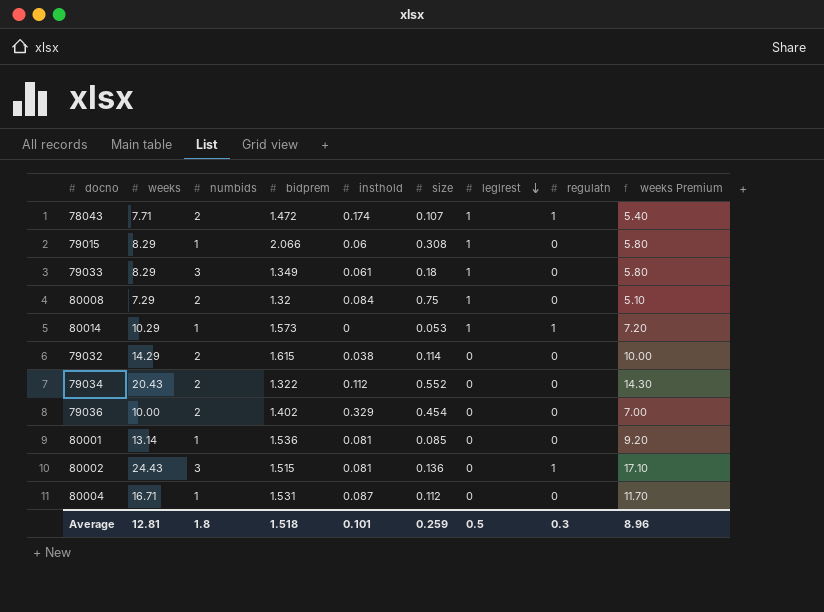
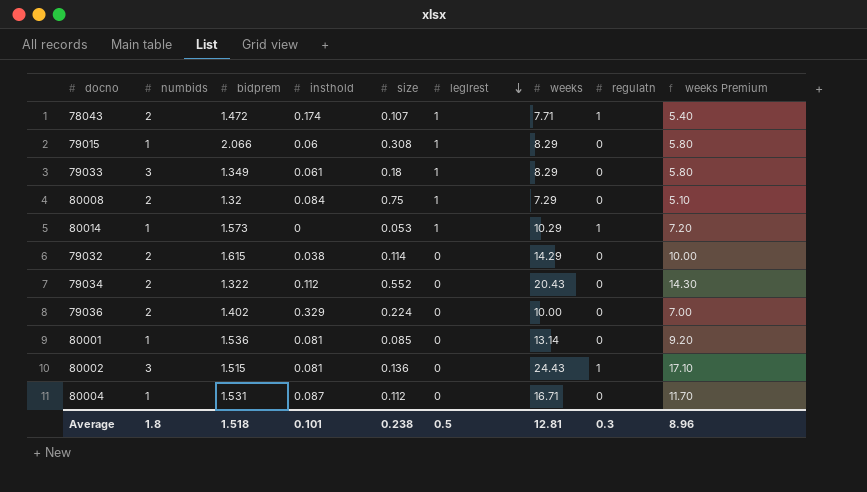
column weeks | position: 2 -> 7
79036 | size: 0.454 -> 0.224
Average | size: 0.259 -> 0.238

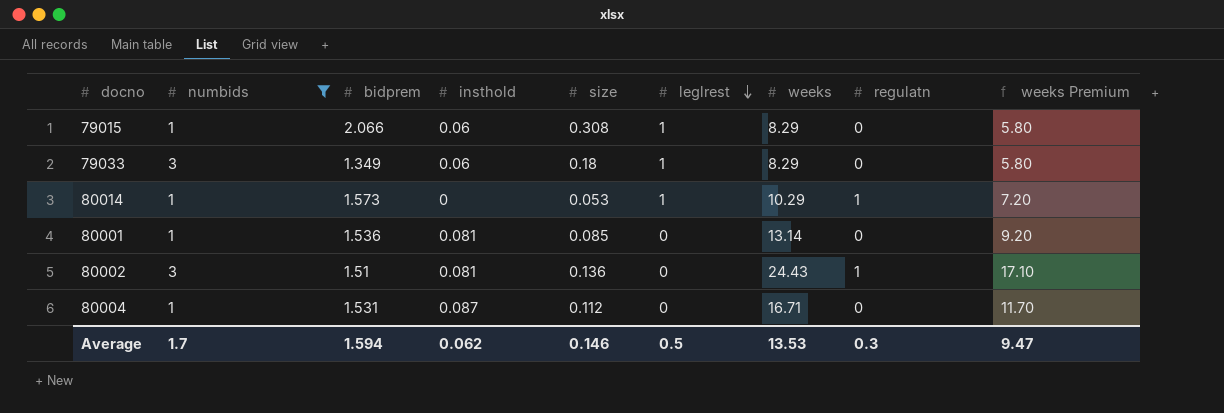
filter: none -> numbids != 2
79033 | insthold: 0.061 -> 0.06
80002 | bidprem: 1.515 -> 1.51
Average | numbids: 1.8 -> 1.7
Average | bidprem: 1.518 -> 1.594
Average | insthold: 0.101 -> 0.062
Average | size: 0.238 -> 0.146
Average | weeks: 12.81 -> 13.53
Average | weeks Premium: 8.96 -> 9.47

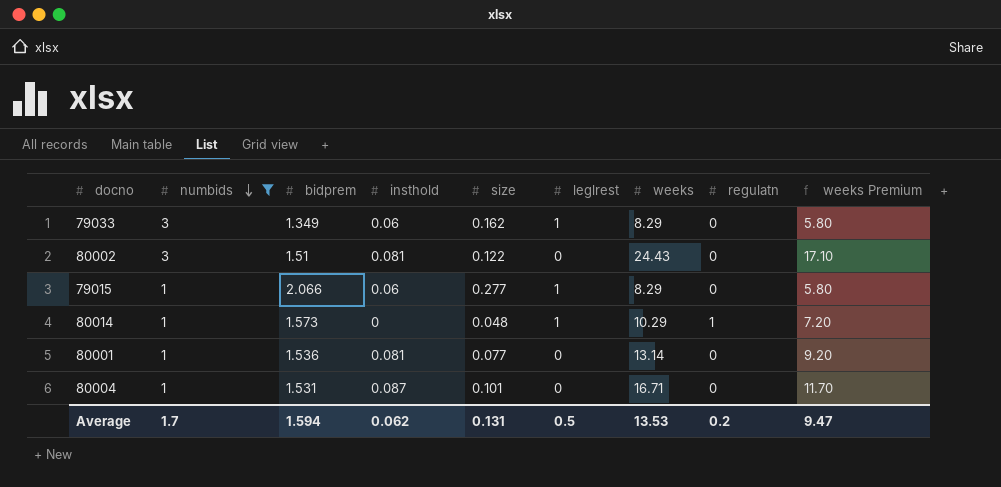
row order: leglrest descending -> numbids descending
79033 | size: 0.18 -> 0.162
80002 | size: 0.136 -> 0.122
80002 | regulatn: 1 -> 0
79015 | size: 0.308 -> 0.277
80014 | size: 0.053 -> 0.048
80001 | size: 0.085 -> 0.077
80004 | size: 0.112 -> 0.101
Average | size: 0.146 -> 0.131
Average | regulatn: 0.3 -> 0.2

